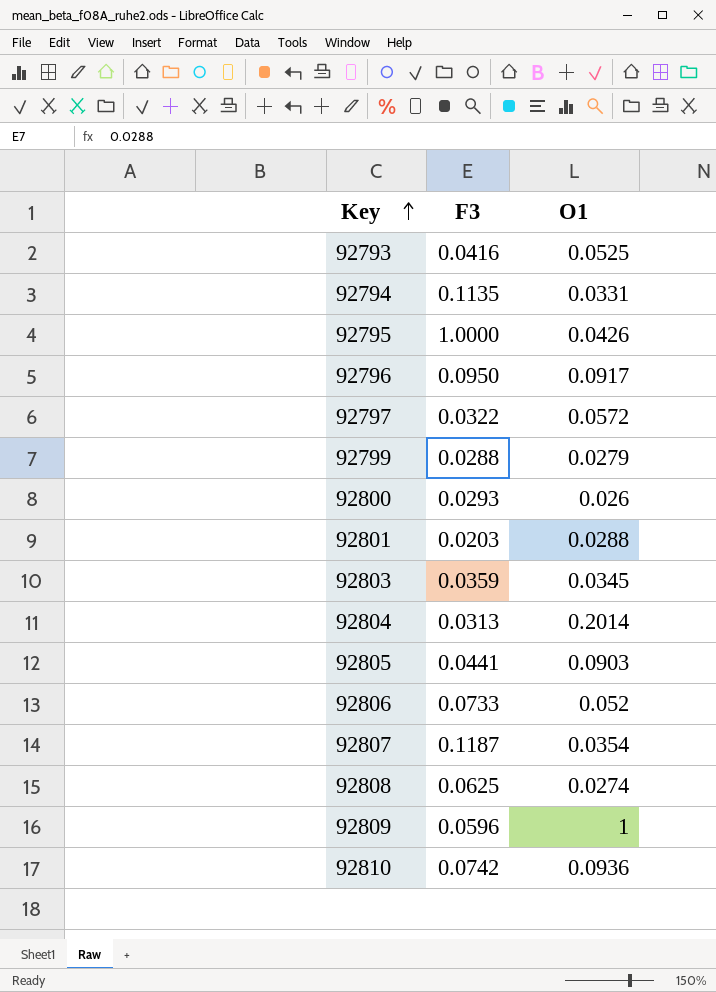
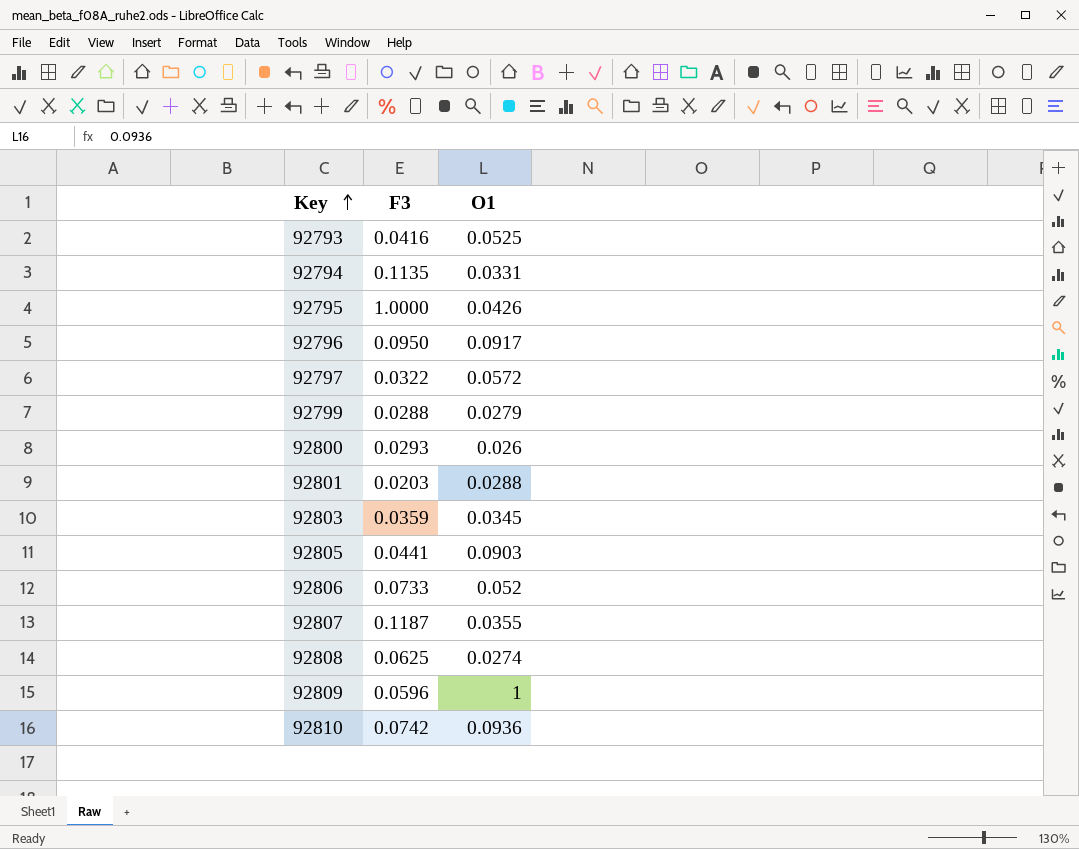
row 92804: 0.0313 | 0.2014 -> none
92807 | O1: 0.0354 -> 0.0355

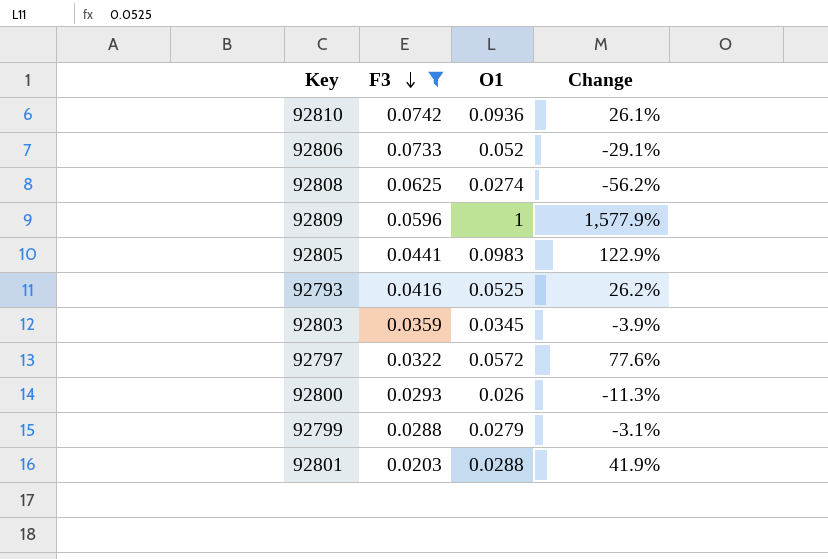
filter: none -> F3 <= 0.0742
row order: Key ascending -> F3 descending
column Change | formula: none -> ([O1] - [F3]) / [F3]
92805 | O1: 0.0903 -> 0.0983

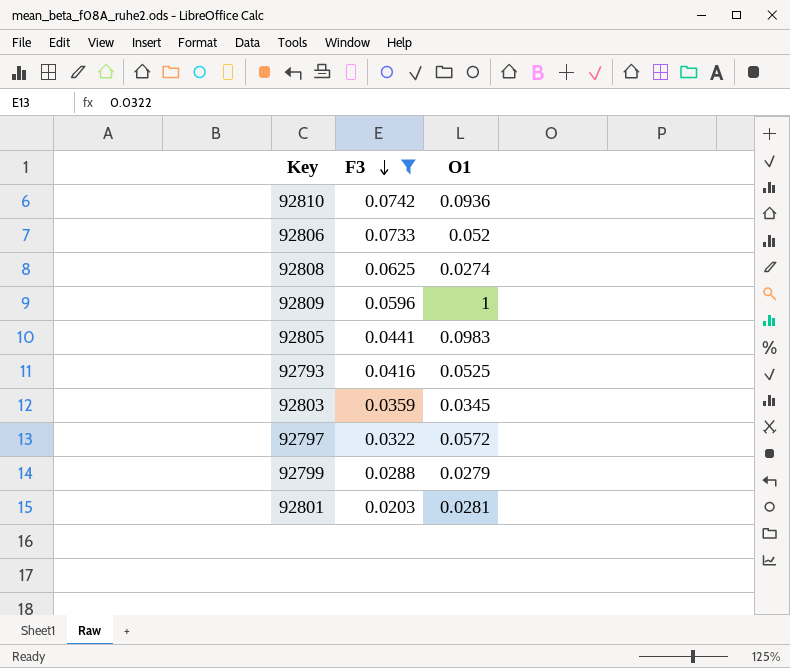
column Change | formula: ([O1] - [F3]) / [F3] -> none
row 92800: 0.0293 | 0.026 | -11.3% -> none
92801 | O1: 0.0288 -> 0.0281

